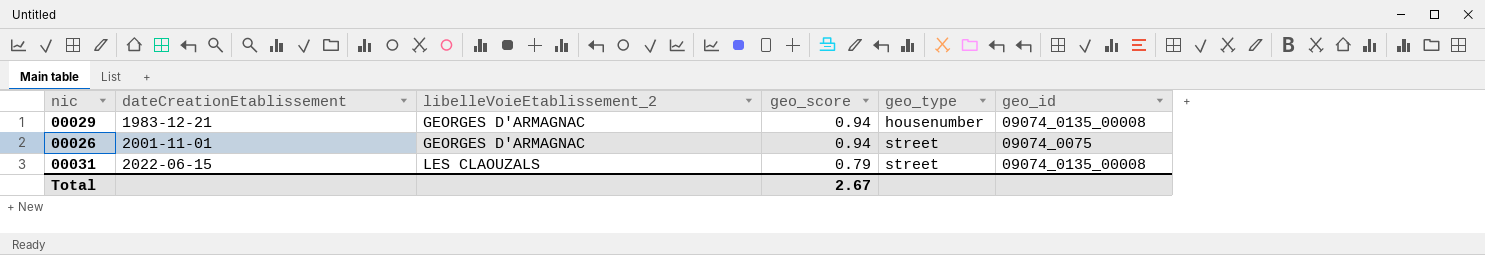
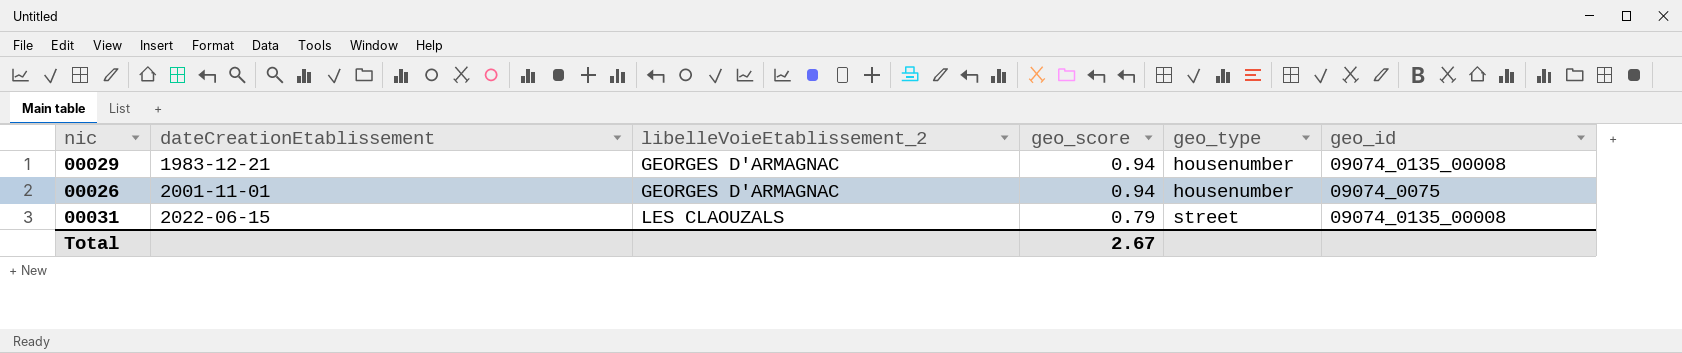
00026 | geo_type: street -> housenumber

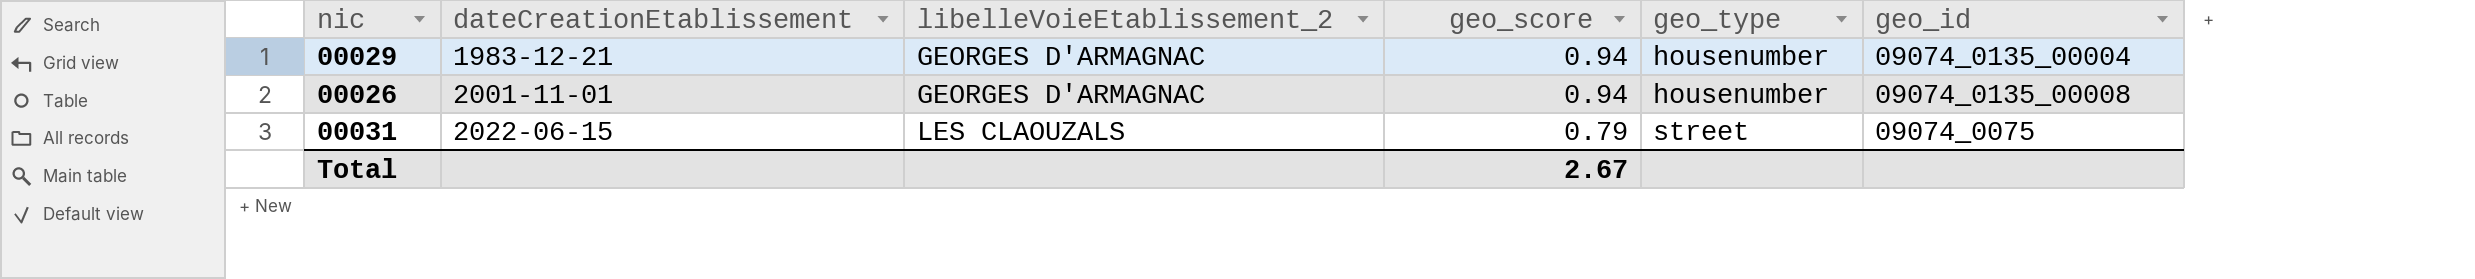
00029 | geo_id: 09074_0135_00008 -> 09074_0135_00004
00026 | geo_id: 09074_0075 -> 09074_0135_00008
00031 | geo_id: 09074_0135_00008 -> 09074_0075

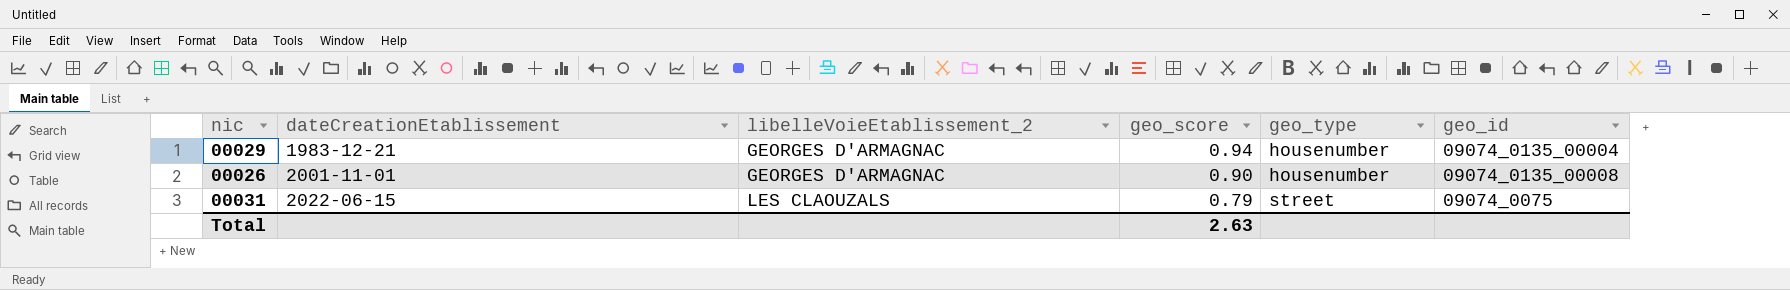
00026 | geo_score: 0.94 -> 0.90
Total | geo_score: 2.67 -> 2.63

